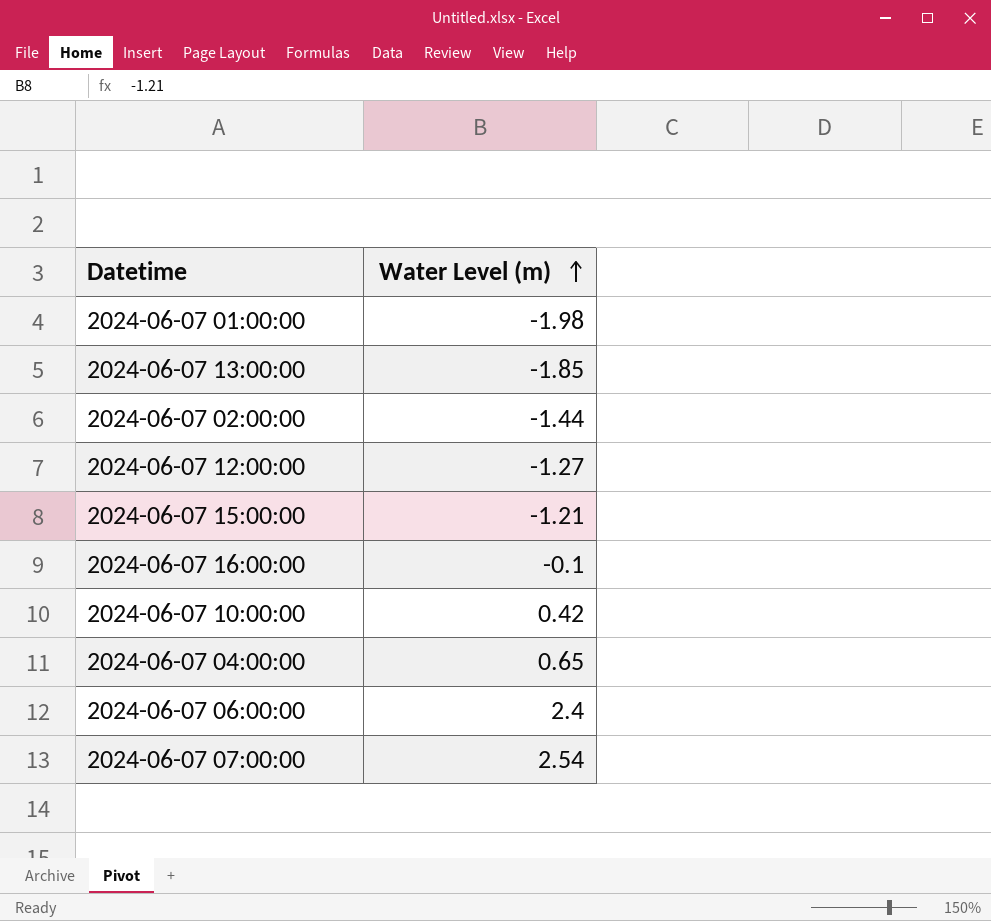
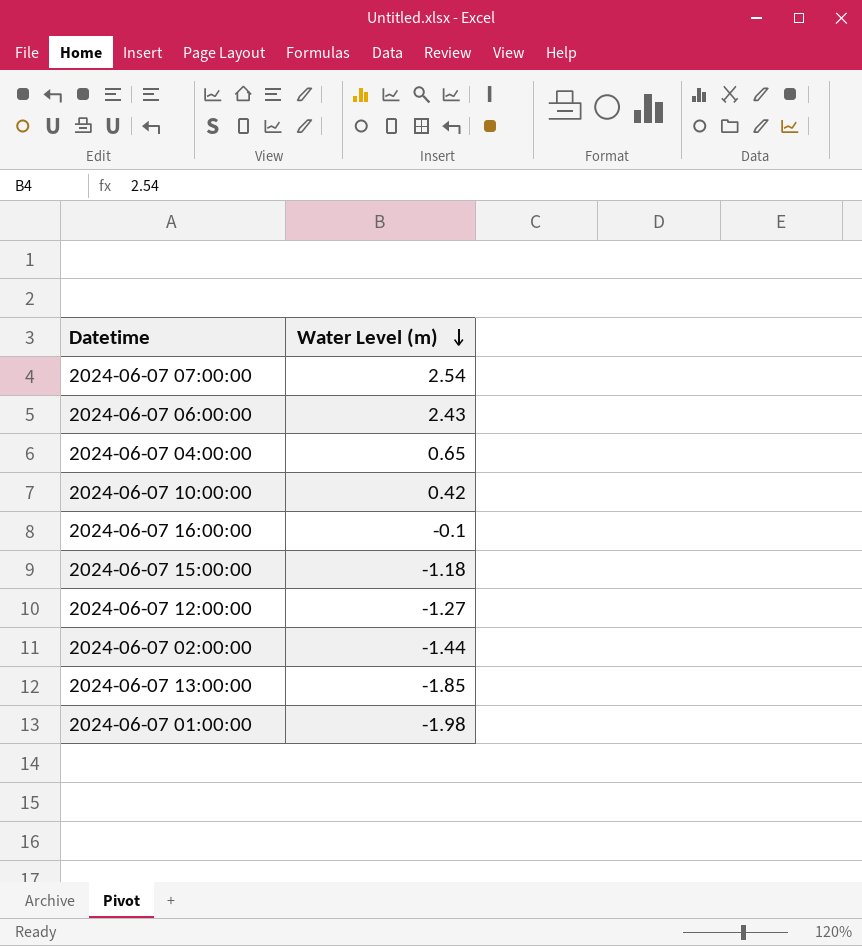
row order: Water Level (m) ascending -> Water Level (m) descending
2024-06-07 06:00:00 | Water Level (m): 2.4 -> 2.43
2024-06-07 15:00:00 | Water Level (m): -1.21 -> -1.18

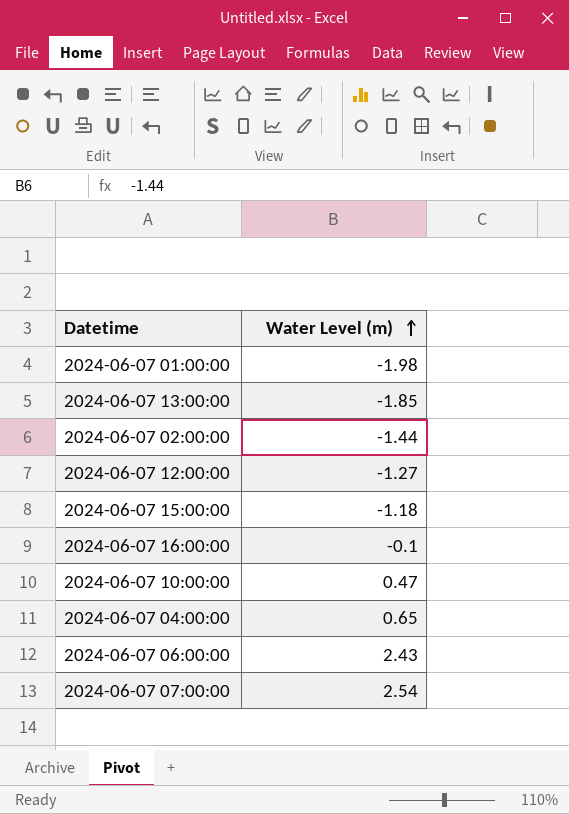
row order: Water Level (m) descending -> Water Level (m) ascending
2024-06-07 10:00:00 | Water Level (m): 0.42 -> 0.47

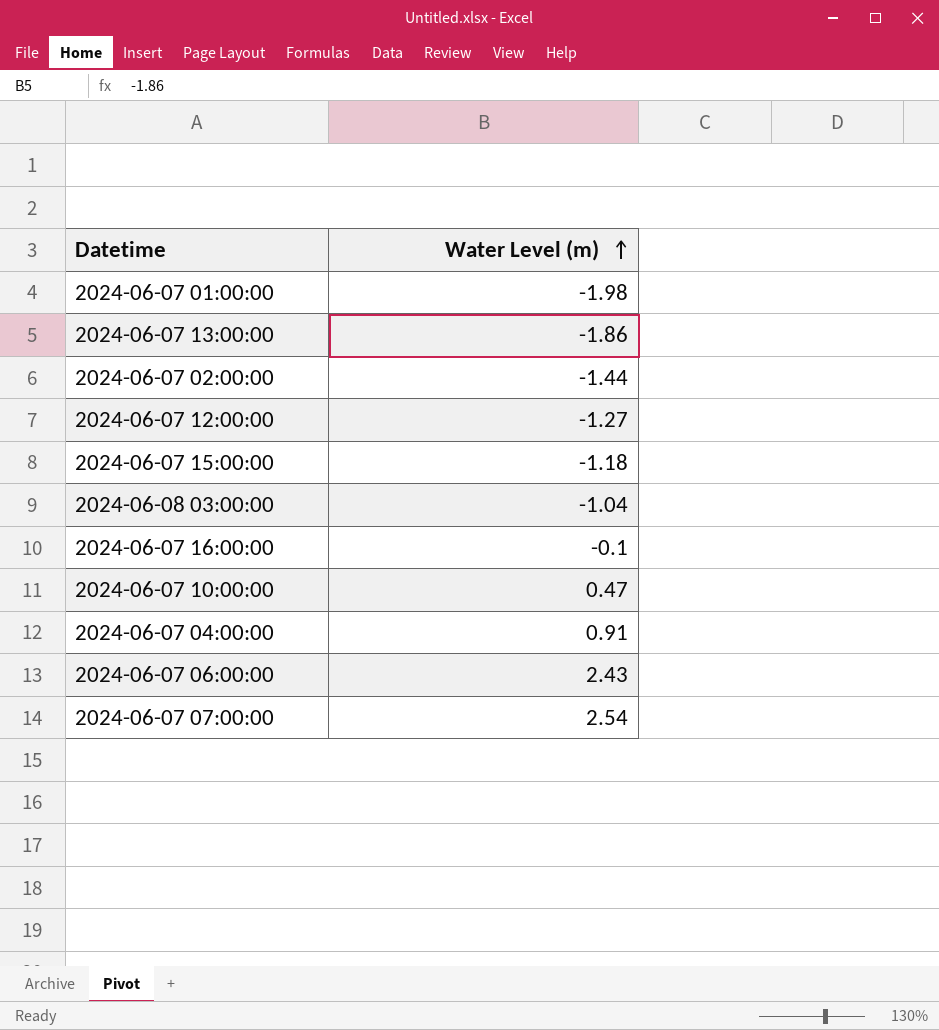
2024-06-07 13:00:00 | Water Level (m): -1.85 -> -1.86
row 2024-06-08 03:00:00: none -> -1.04
2024-06-07 04:00:00 | Water Level (m): 0.65 -> 0.91

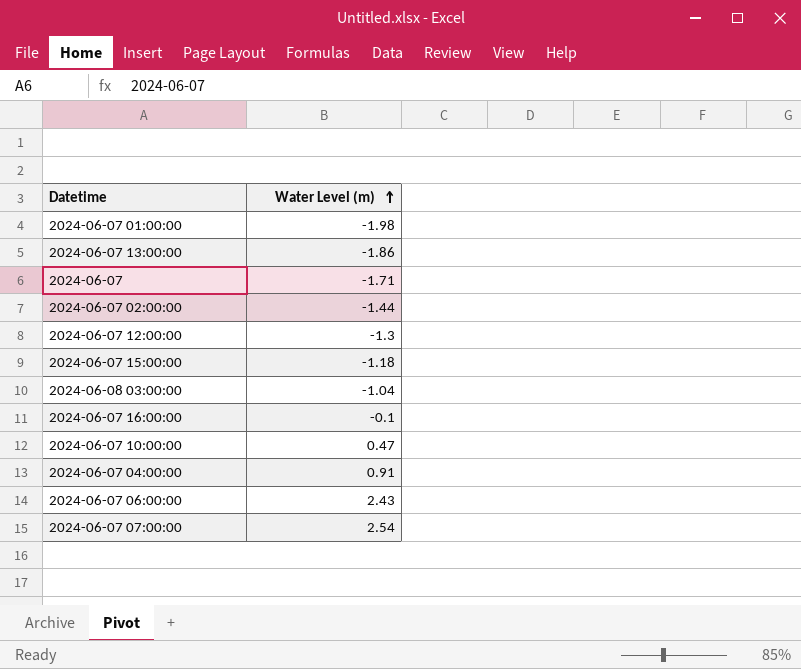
row 2024-06-07: none -> -1.71
2024-06-07 12:00:00 | Water Level (m): -1.27 -> -1.3

